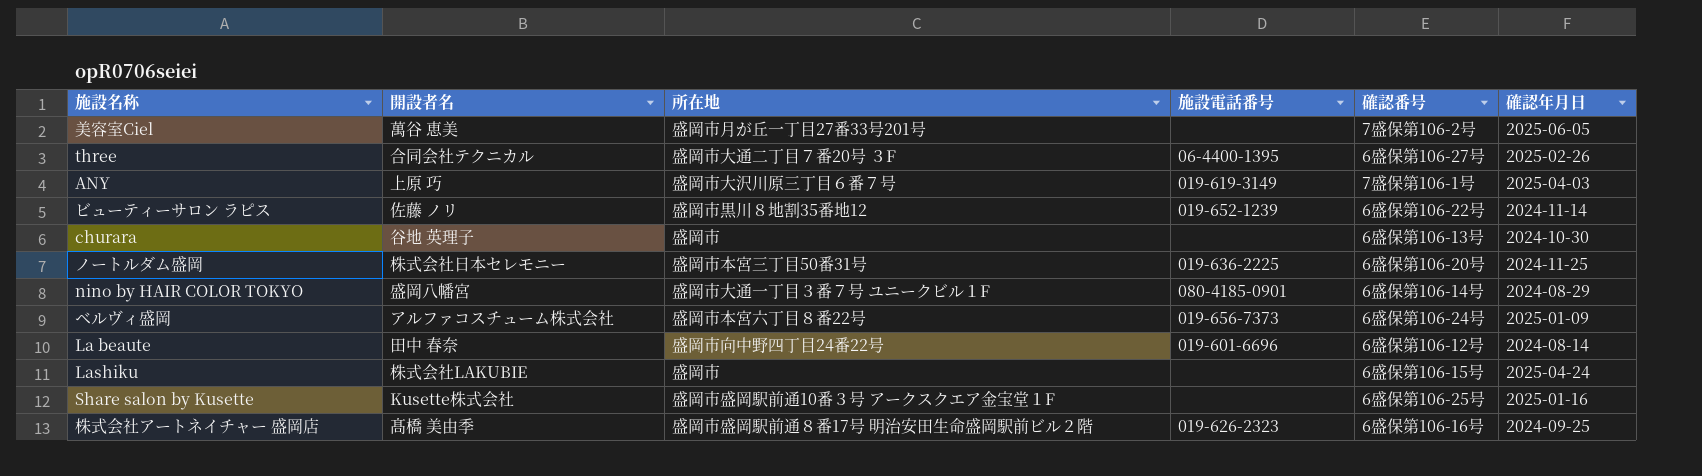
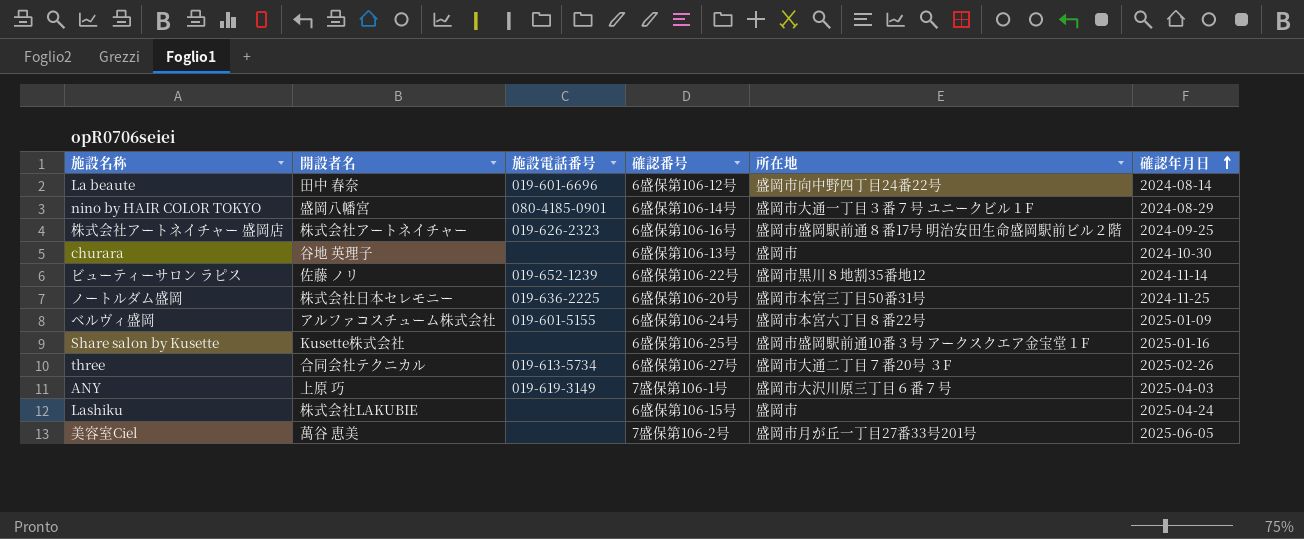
row order: none -> 確認年月日 ascending
column 所在地 | position: 3 -> 5
株式会社アートネイチャー 盛岡店 | 開設者名: 髙橋 美由季 -> 株式会社アートネイチャー
ベルヴィ盛岡 | 施設電話番号: 019-656-7373 -> 019-601-5155
three | 施設電話番号: 06-4400-1395 -> 019-613-5734

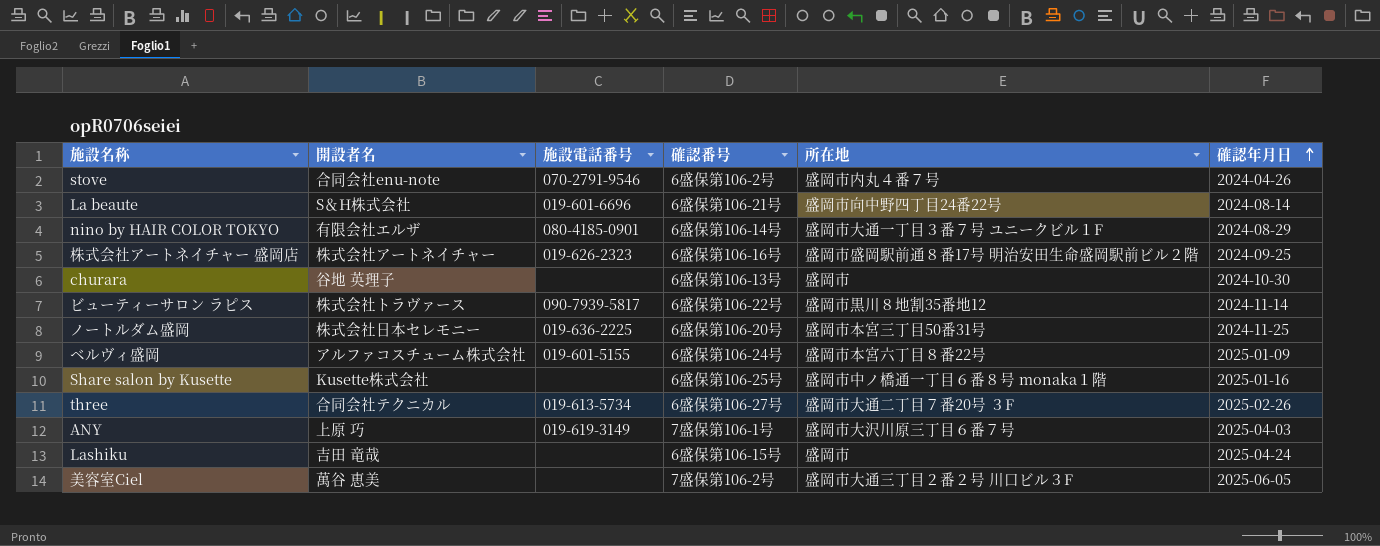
row stove: none -> 合同会社enu-note | 070-2791-9546 | 6盛保第106-2号 | 盛岡市内丸４番７号 | 2024-04-26
La beaute | 開設者名: 田中 春奈 -> S＆H株式会社
La beaute | 確認番号: 6盛保第106-12号 -> 6盛保第106-21号
nino by HAIR COLOR TOKYO | 開設者名: 盛岡八幡宮 -> 有限会社エルザ
ビューティーサロン ラピス | 開設者名: 佐藤 ノリ -> 株式会社トラヴァース
ビューティーサロン ラピス | 施設電話番号: 019-652-1239 -> 090-7939-5817
Share salon by Kusette | 所在地: 盛岡市盛岡駅前通10番３号 アークスクエア金宝堂１F -> 盛岡市中ノ橋通一丁目６番８号 monaka１階
Lashiku | 開設者名: 株式会社LAKUBIE -> 吉田 竜哉
美容室Ciel | 所在地: 盛岡市月が丘一丁目27番33号201号 -> 盛岡市大通三丁目２番２号 川口ビル３F

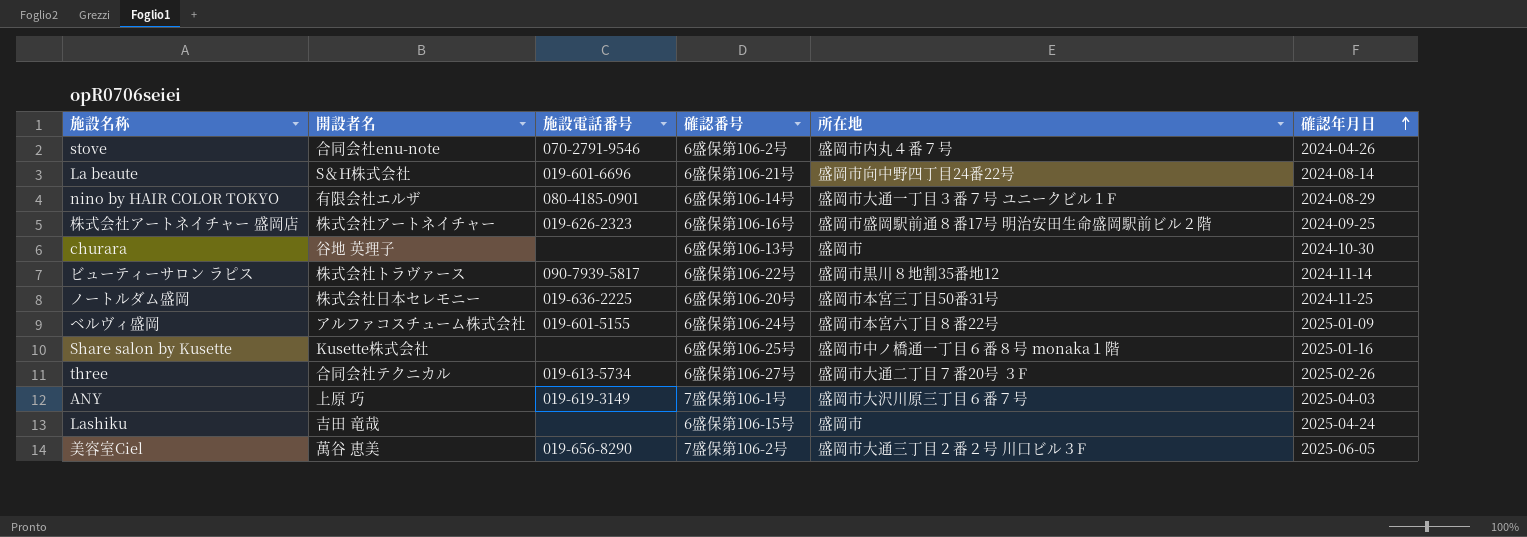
美容室Ciel | 施設電話番号: none -> 019-656-8290

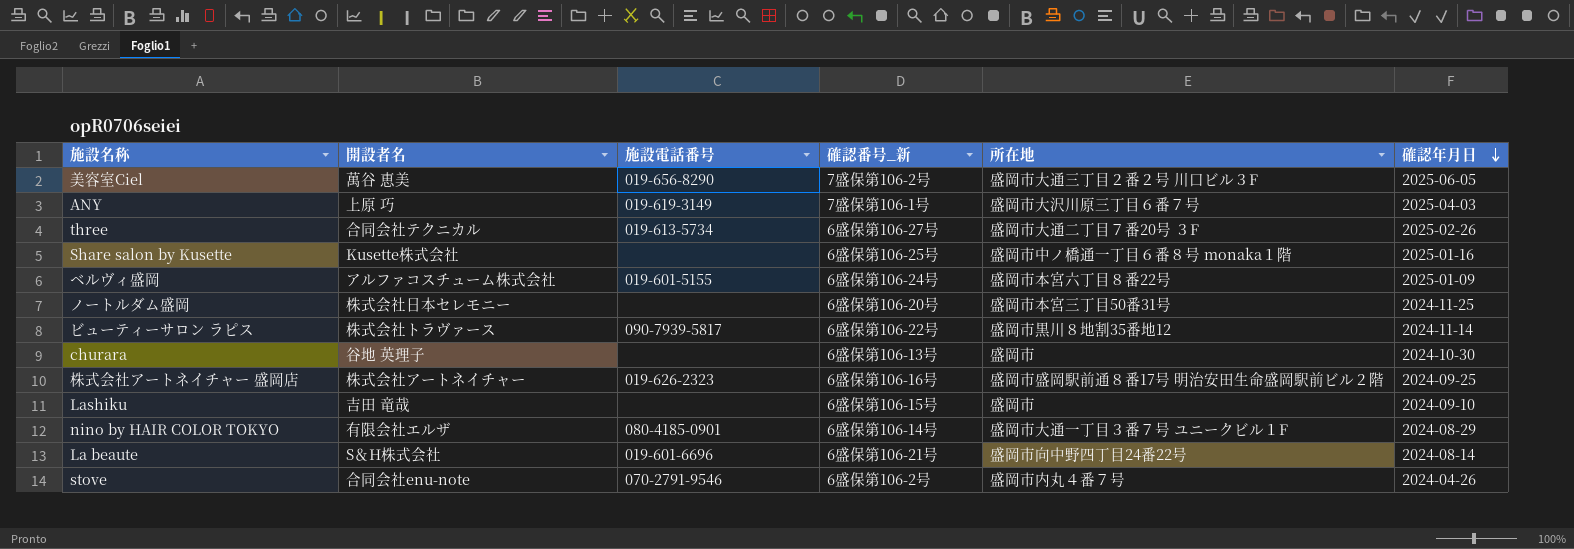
row order: 確認年月日 ascending -> 確認年月日 descending
column name: 確認番号 -> 確認番号_新
ノートルダム盛岡 | 施設電話番号: 019-636-2225 -> none
Lashiku | 確認年月日: 2025-04-24 -> 2024-09-10

